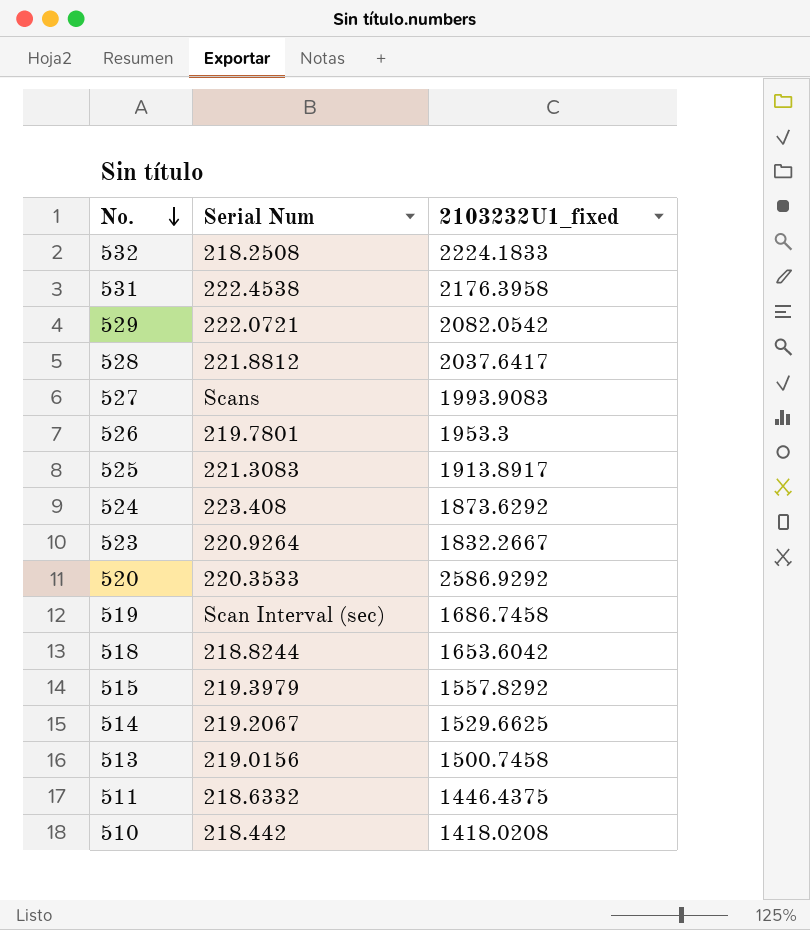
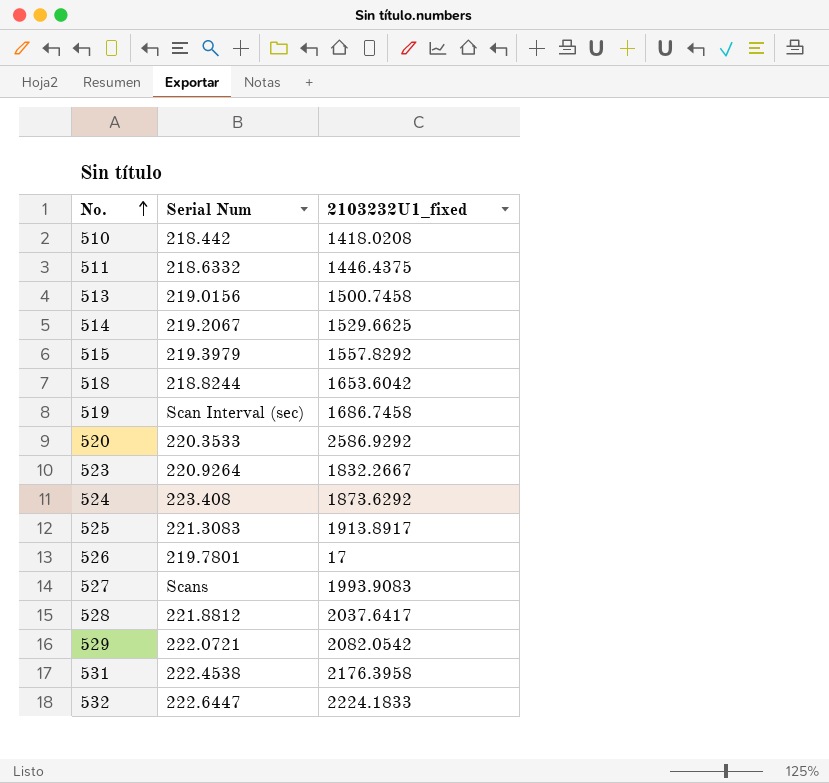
row order: No. descending -> No. ascending
526 | 2103232U1_fixed: 1953.3 -> 17
532 | Serial Num: 218.2508 -> 222.6447

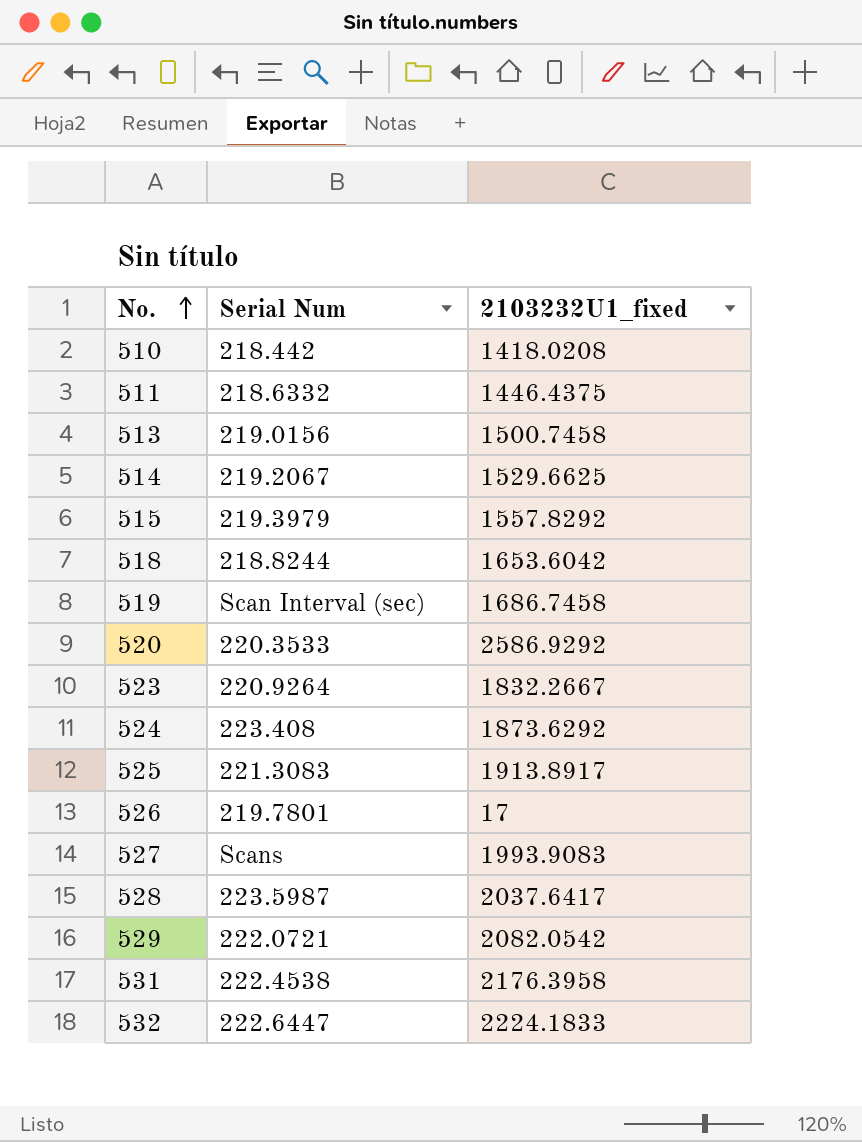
528 | Serial Num: 221.8812 -> 223.5987

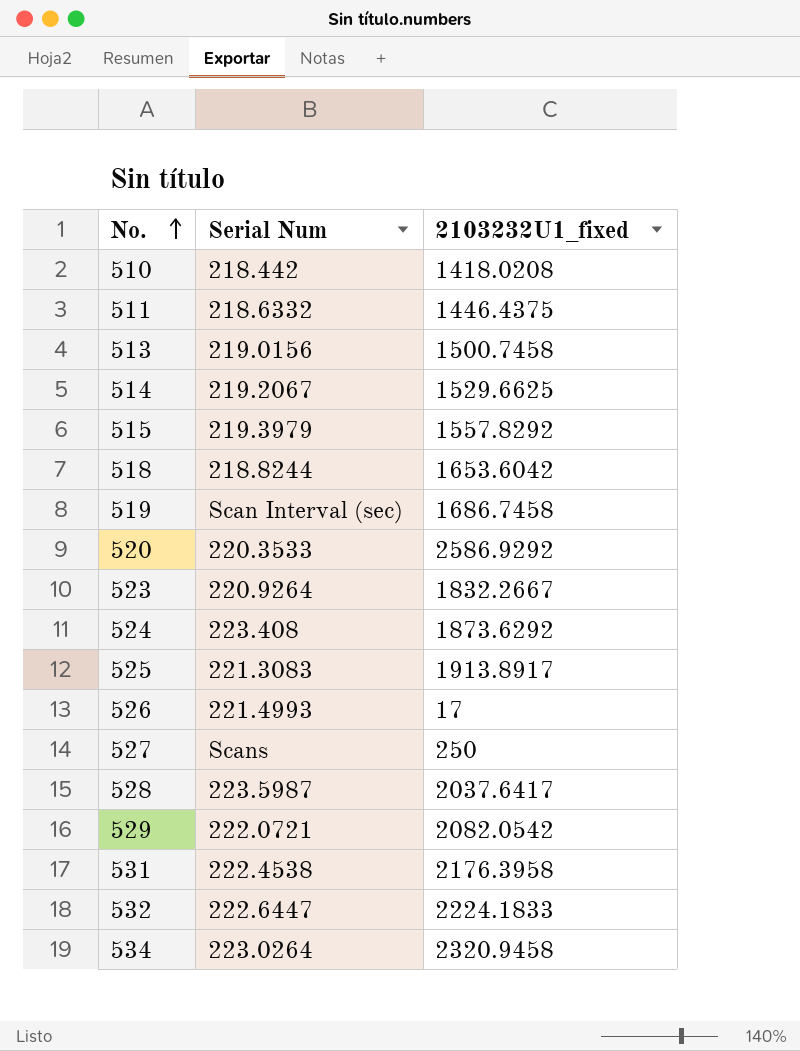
526 | Serial Num: 219.7801 -> 221.4993
527 | 2103232U1_fixed: 1993.9083 -> 250
row 534: none -> 223.0264 | 2320.9458

